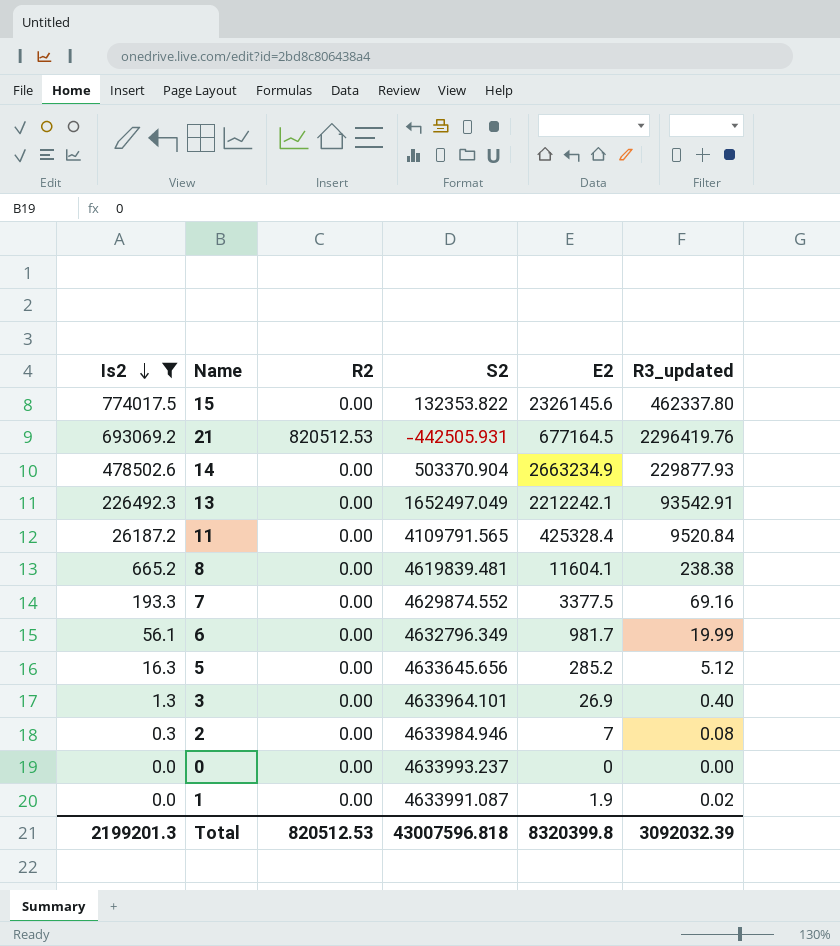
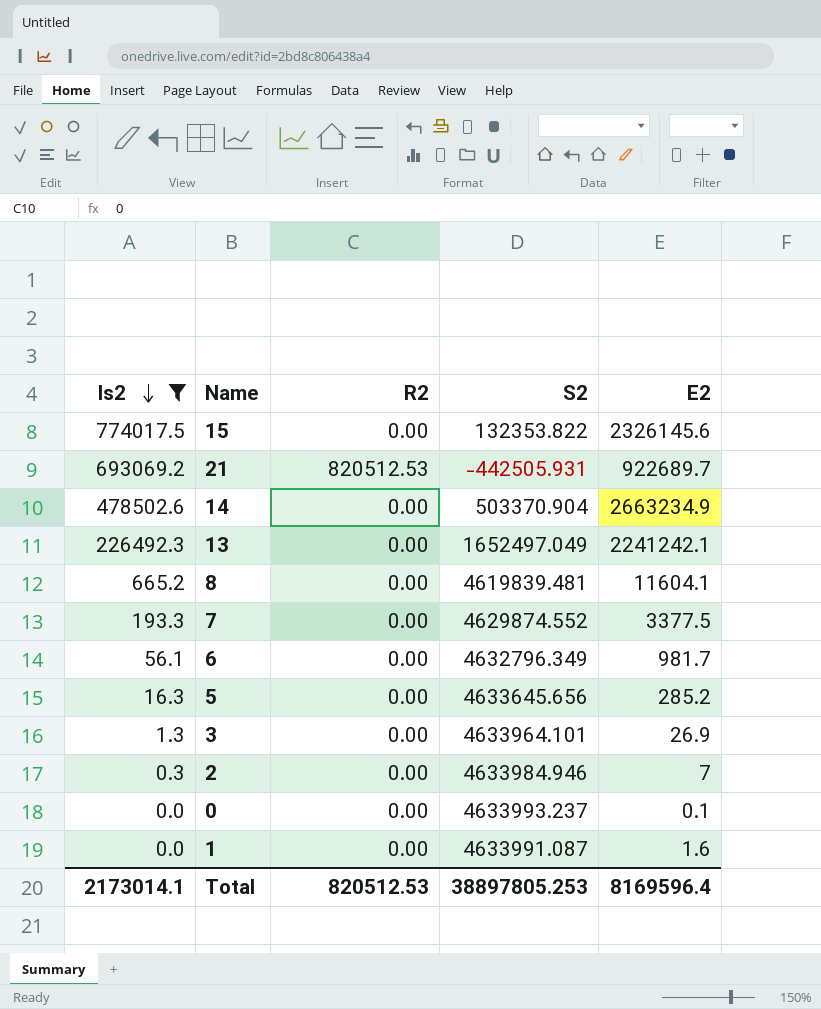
column R3_updated | position: 6 -> none
row 11: 26187.2 | 0.00 | 4109791.565 | 425328.4 | 9520.84 -> none
21 | E2: 677164.5 -> 922689.7
13 | E2: 2212242.1 -> 2241242.1
0 | E2: 0 -> 0.1
1 | E2: 1.9 -> 1.6
Total | Is2: 2199201.3 -> 2173014.1
Total | S2: 43007596.818 -> 38897805.253
Total | E2: 8320399.8 -> 8169596.4

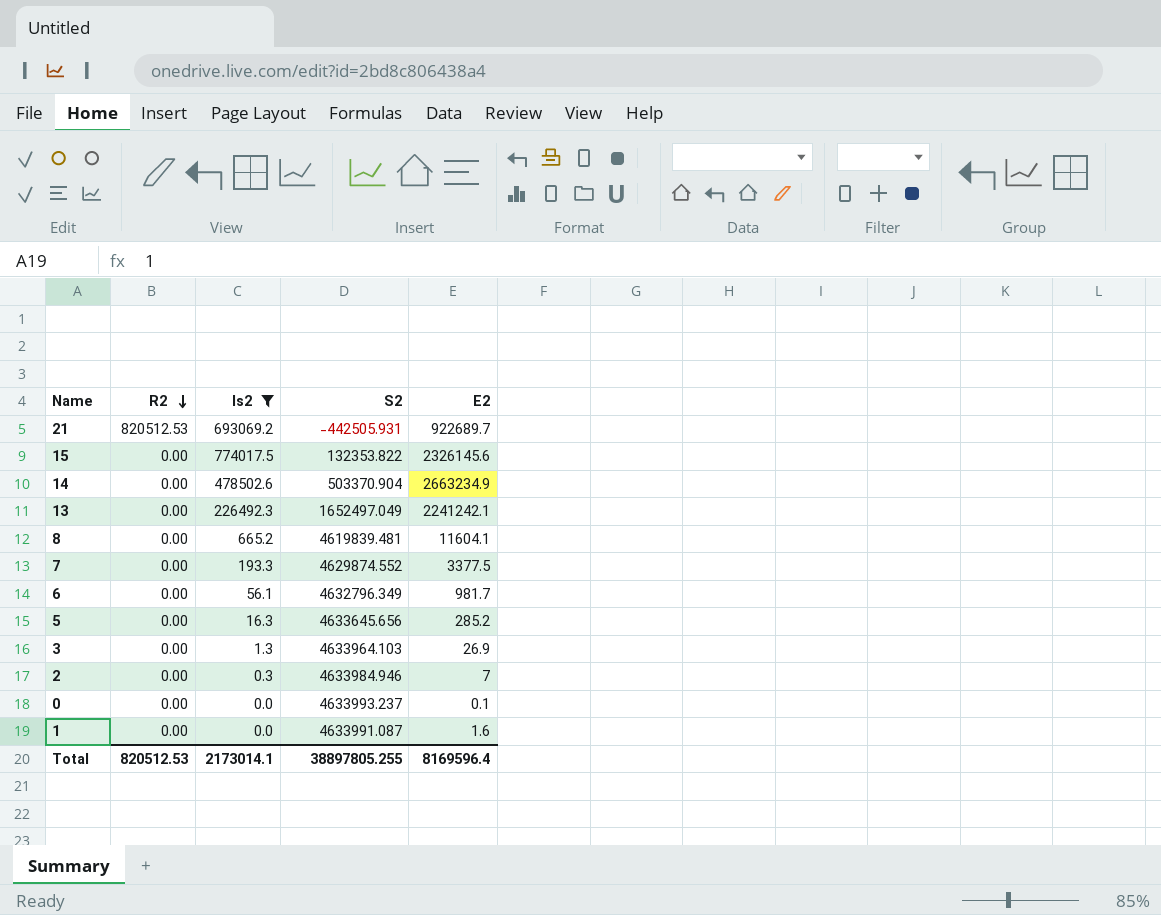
row order: Is2 descending -> R2 descending
column Is2 | position: 1 -> 3
3 | S2: 4633964.101 -> 4633964.103
Total | S2: 38897805.253 -> 38897805.255

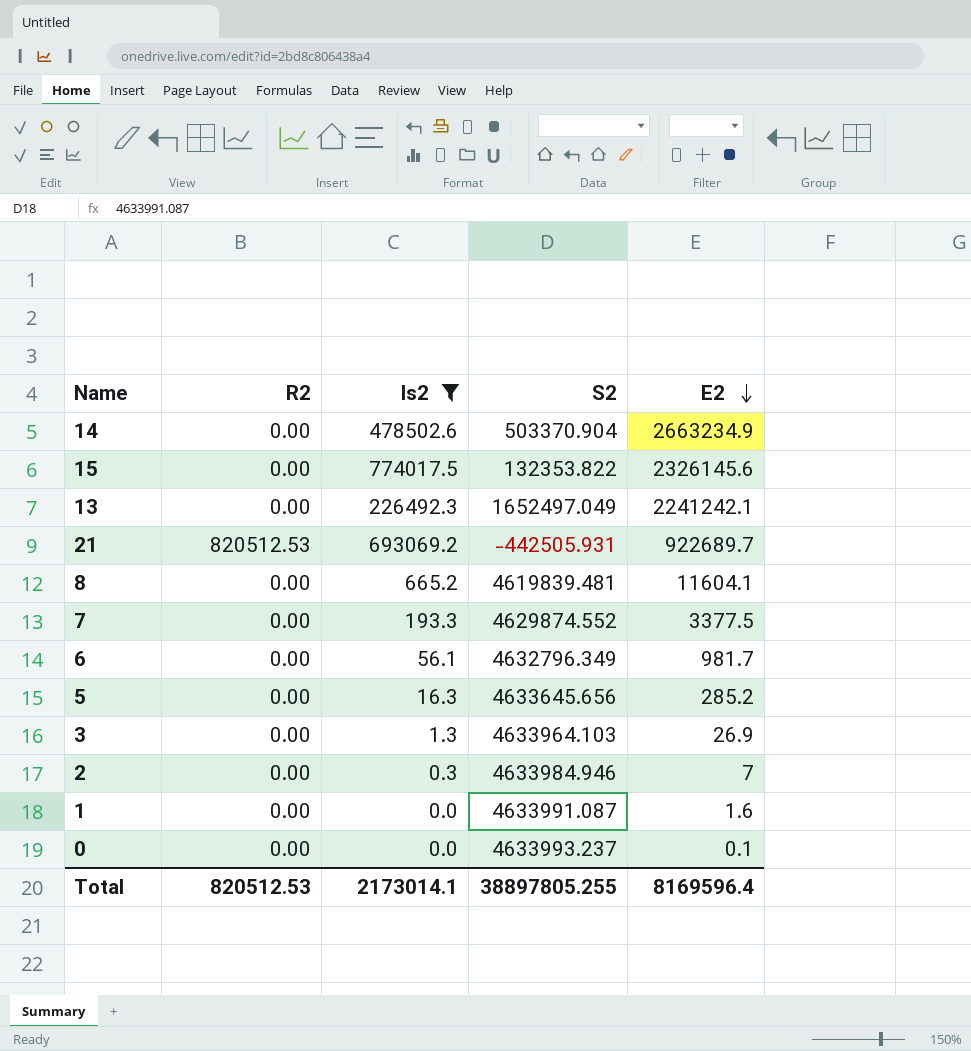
row order: R2 descending -> E2 descending

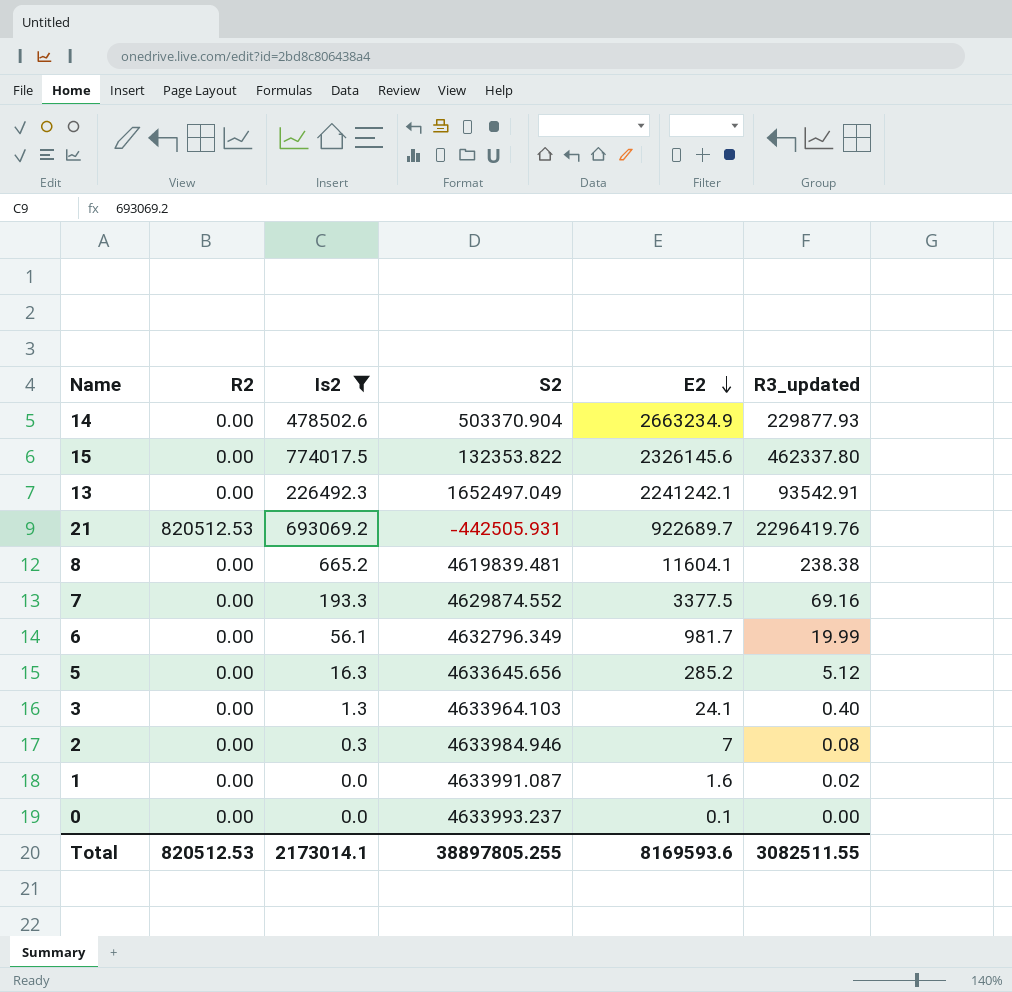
column R3_updated | position: none -> 6
3 | E2: 26.9 -> 24.1
Total | E2: 8169596.4 -> 8169593.6

